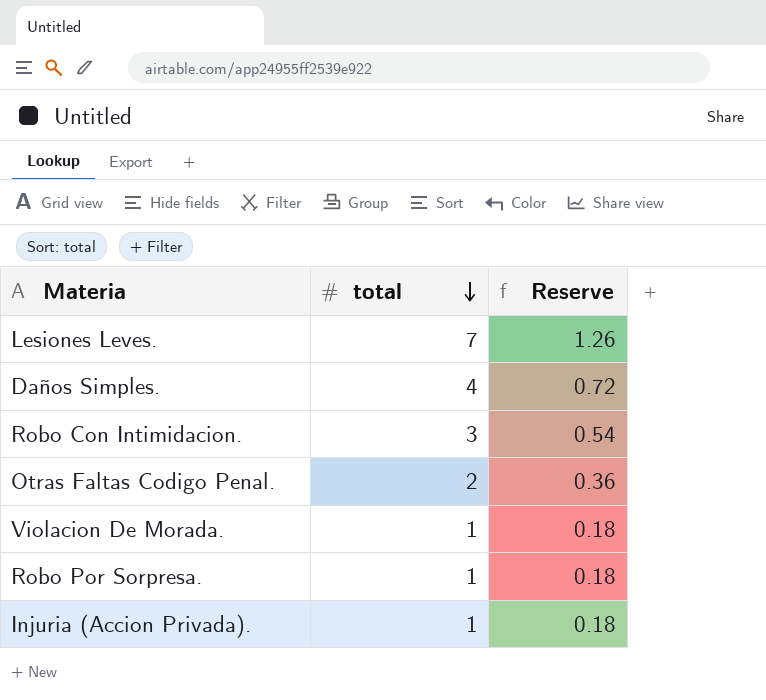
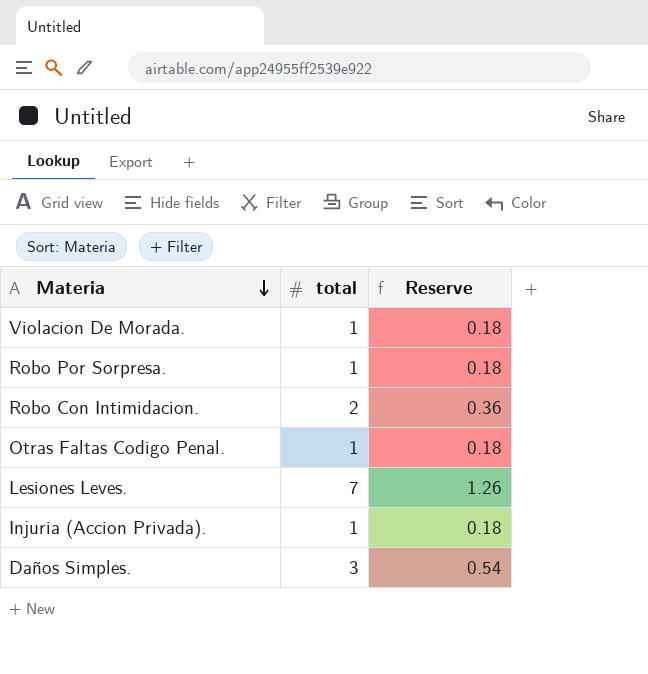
row order: total descending -> Materia descending
Robo Con Intimidacion. | total: 3 -> 2
Robo Con Intimidacion. | Reserve: 0.54 -> 0.36
Otras Faltas Codigo Penal. | total: 2 -> 1
Otras Faltas Codigo Penal. | Reserve: 0.36 -> 0.18
Daños Simples. | total: 4 -> 3
Daños Simples. | Reserve: 0.72 -> 0.54

